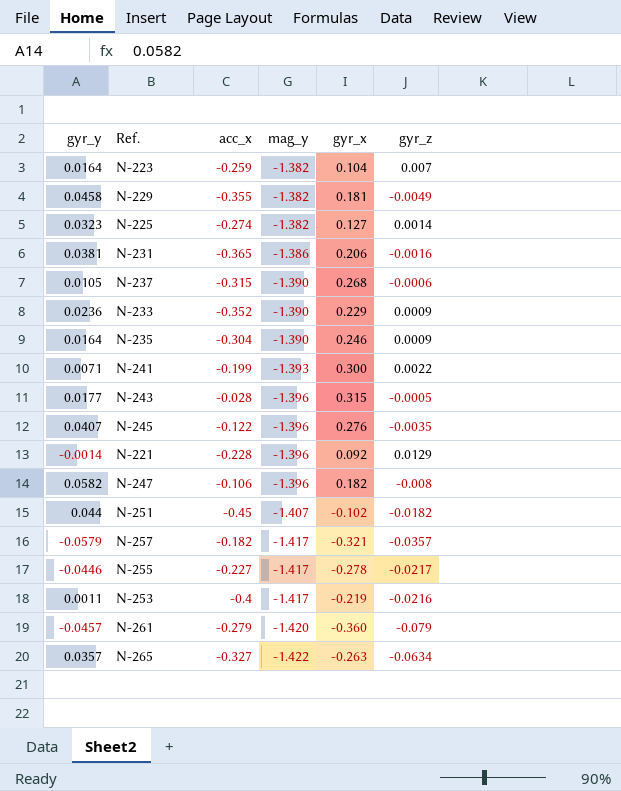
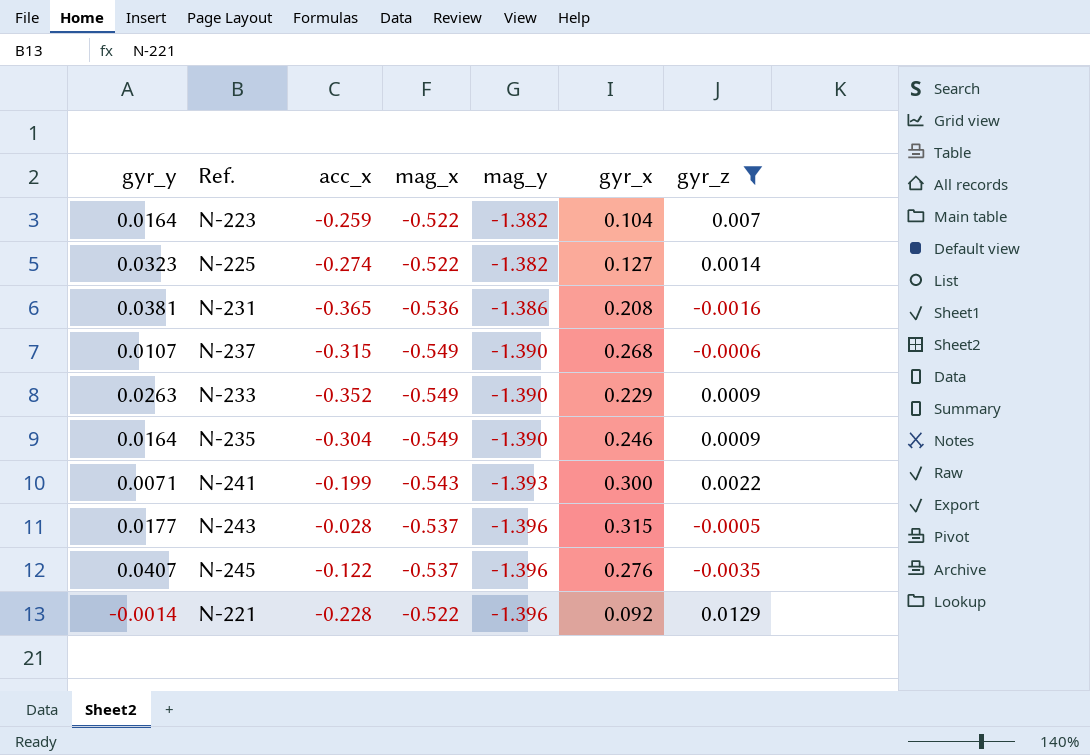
filter: none -> gyr_z >= -0.0035
column mag_x | position: none -> 4
N-231 | gyr_x: 0.206 -> 0.208
N-237 | gyr_y: 0.0105 -> 0.0107
N-233 | gyr_y: 0.0236 -> 0.0263

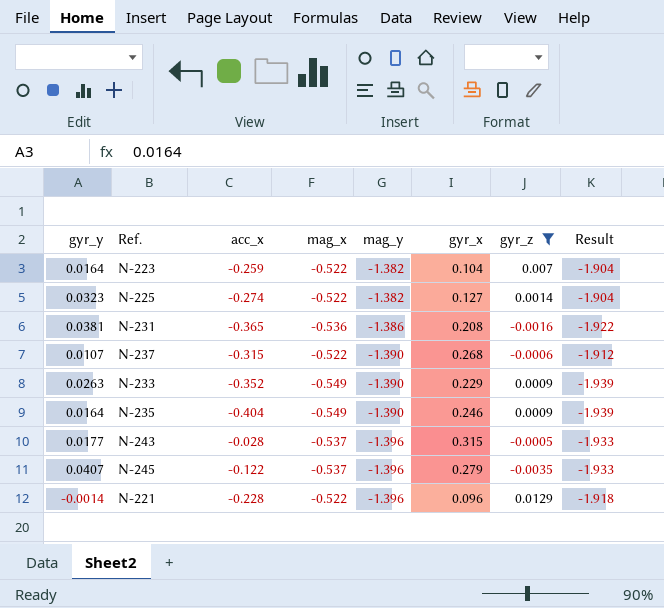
column Result | formula: none -> [mag_x] + [mag_y]
row N-241: 0.0071 | -0.199 | -0.543 | -1.393 | 0.300 | 0.0022 -> none
N-237 | mag_x: -0.549 -> -0.522
N-235 | acc_x: -0.304 -> -0.404
N-245 | gyr_x: 0.276 -> 0.279
N-221 | gyr_x: 0.092 -> 0.096

